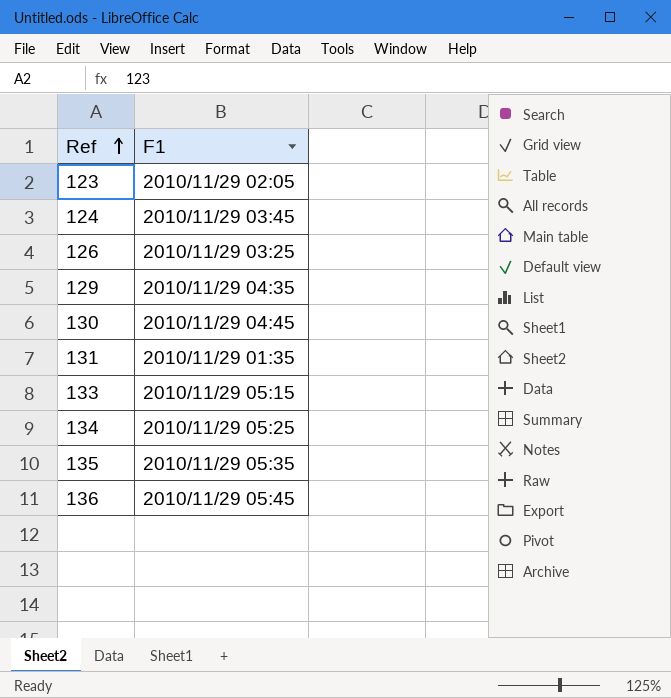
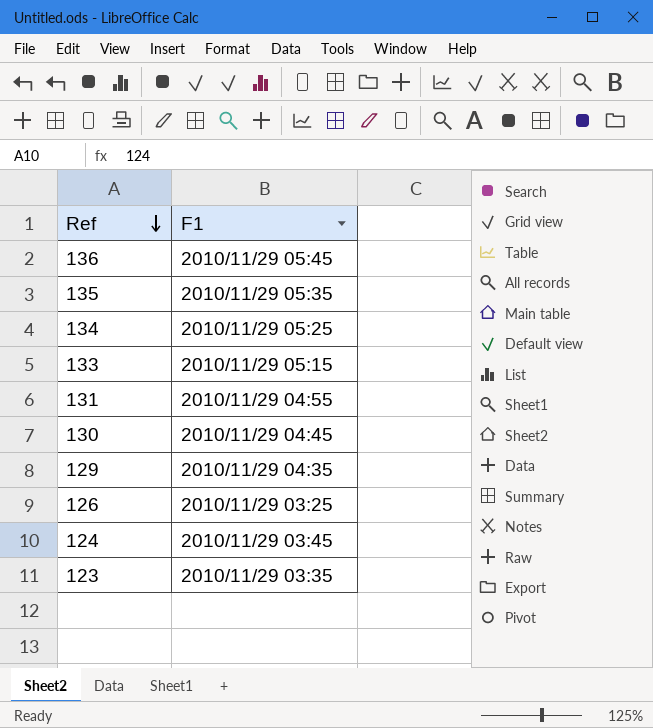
row order: Ref ascending -> Ref descending
131 | F1: 2010/11/29 01:35 -> 2010/11/29 04:55
123 | F1: 2010/11/29 02:05 -> 2010/11/29 03:35

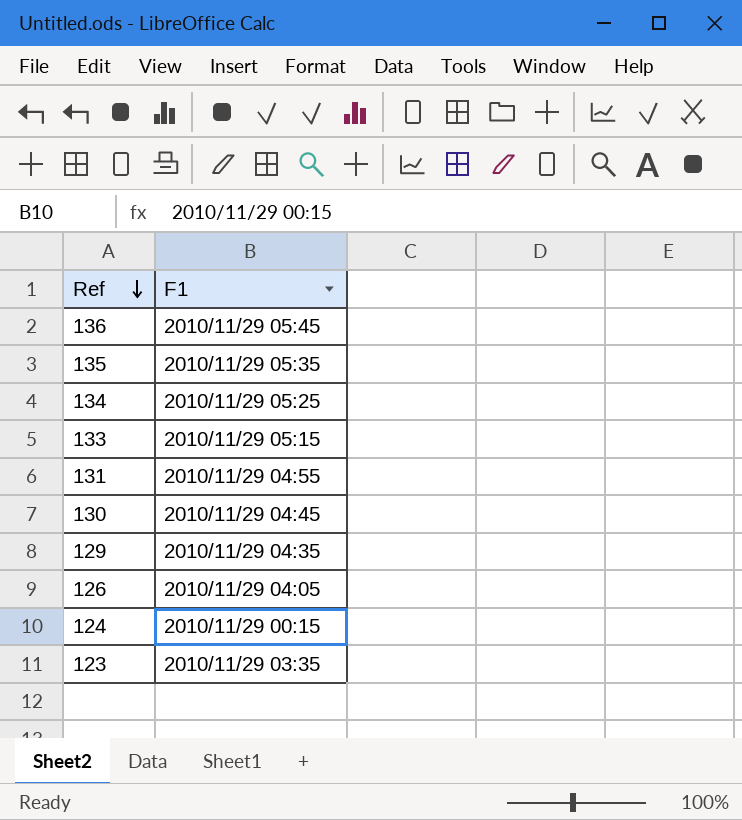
126 | F1: 2010/11/29 03:25 -> 2010/11/29 04:05
124 | F1: 2010/11/29 03:45 -> 2010/11/29 00:15

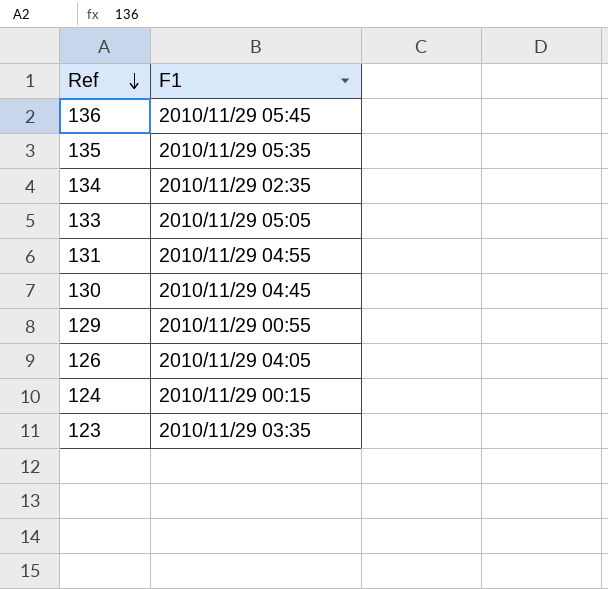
134 | F1: 2010/11/29 05:25 -> 2010/11/29 02:35
133 | F1: 2010/11/29 05:15 -> 2010/11/29 05:05
129 | F1: 2010/11/29 04:35 -> 2010/11/29 00:55

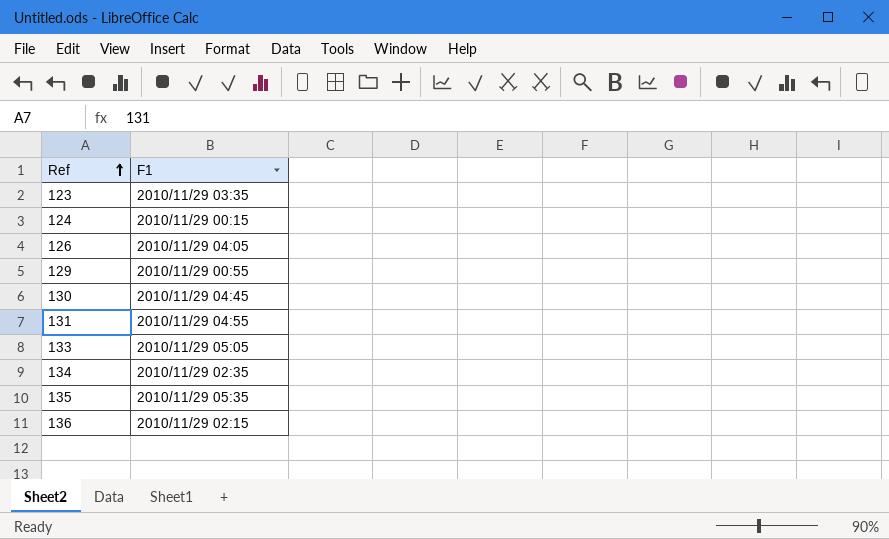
row order: Ref descending -> Ref ascending
136 | F1: 2010/11/29 05:45 -> 2010/11/29 02:15

